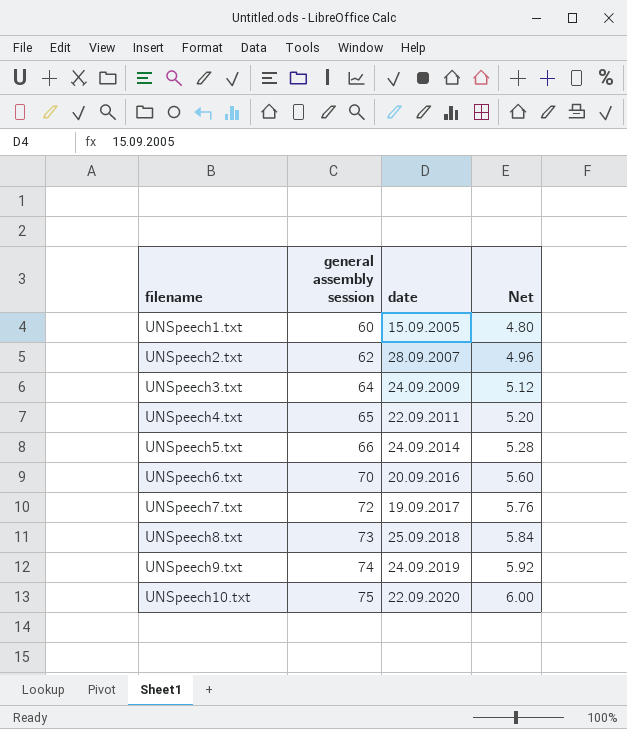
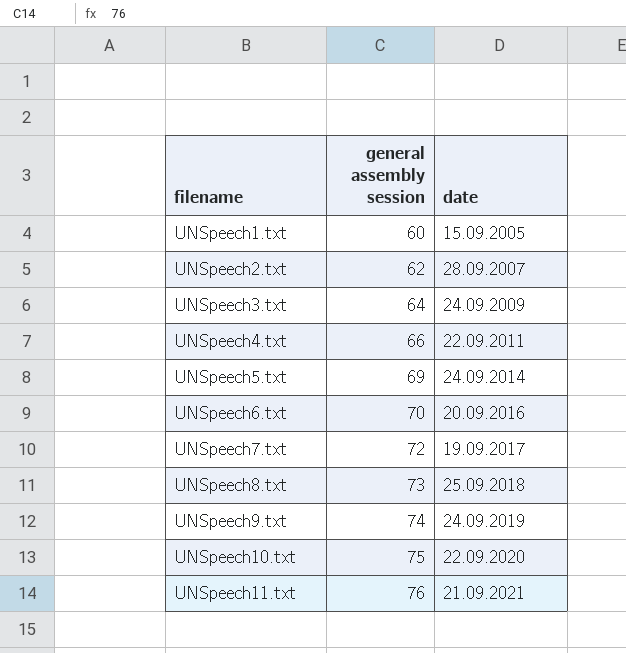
column Net | formula: [general assembly session] * 0.08 -> none
UNSpeech4.txt | general assembly session: 65 -> 66
UNSpeech5.txt | general assembly session: 66 -> 69
row UNSpeech11.txt: none -> 76 | 21.09.2021

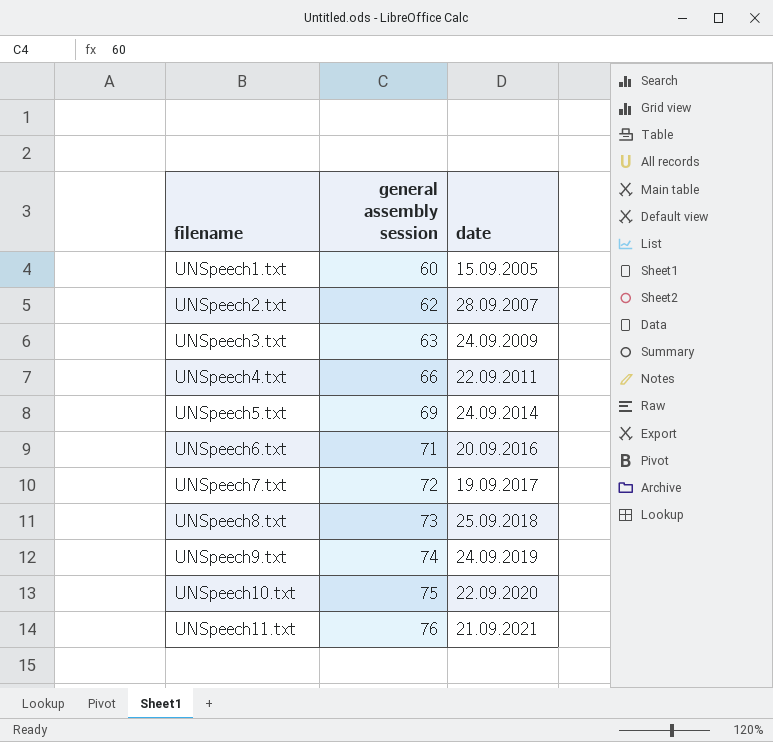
UNSpeech3.txt | general assembly session: 64 -> 63
UNSpeech6.txt | general assembly session: 70 -> 71

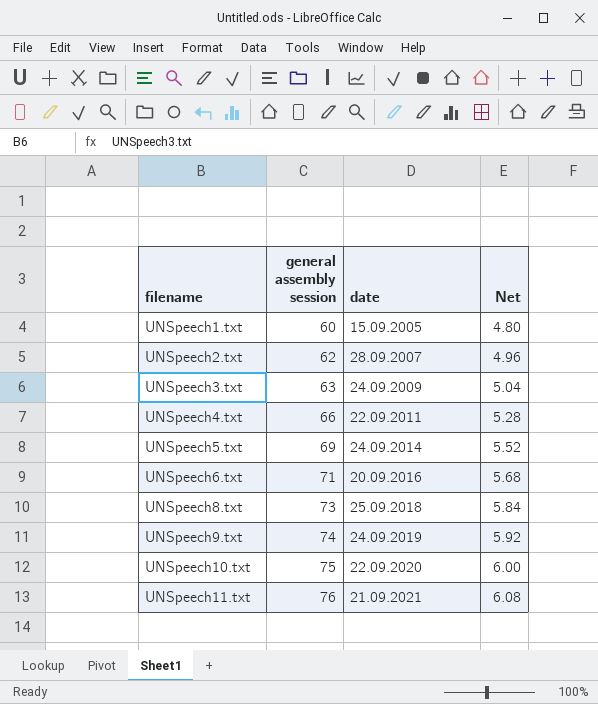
column Net | formula: none -> [general assembly session] * 0.08
row UNSpeech7.txt: 72 | 19.09.2017 -> none

